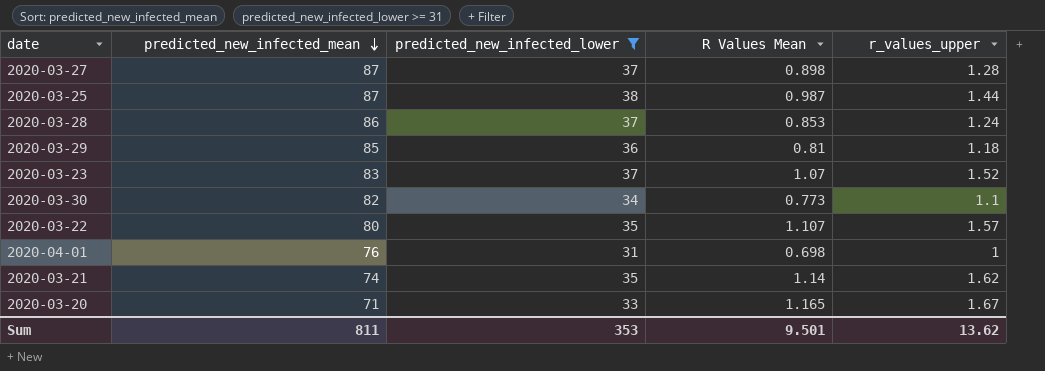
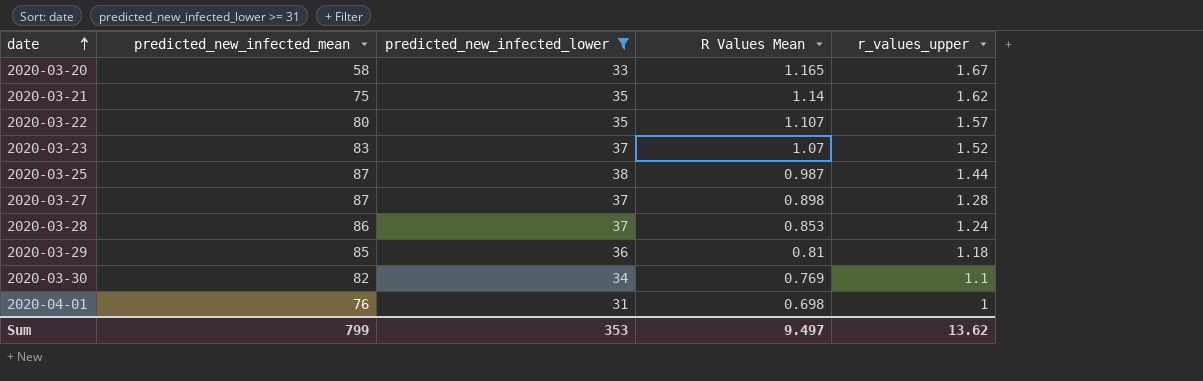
row order: predicted_new_infected_mean descending -> date ascending
2020-03-20 | predicted_new_infected_mean: 71 -> 58
2020-03-21 | predicted_new_infected_mean: 74 -> 75
2020-03-30 | R Values Mean: 0.773 -> 0.769
Sum | predicted_new_infected_mean: 811 -> 799
Sum | R Values Mean: 9.501 -> 9.497

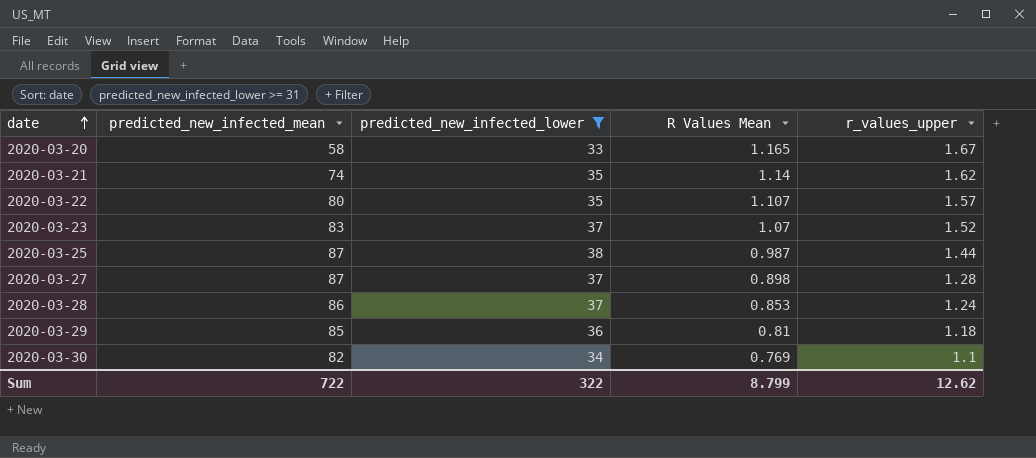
row 2020-04-01: 76 | 31 | 0.698 | 1 -> none
2020-03-21 | predicted_new_infected_mean: 75 -> 74
Sum | predicted_new_infected_mean: 799 -> 722
Sum | predicted_new_infected_lower: 353 -> 322
Sum | R Values Mean: 9.497 -> 8.799
Sum | r_values_upper: 13.62 -> 12.62

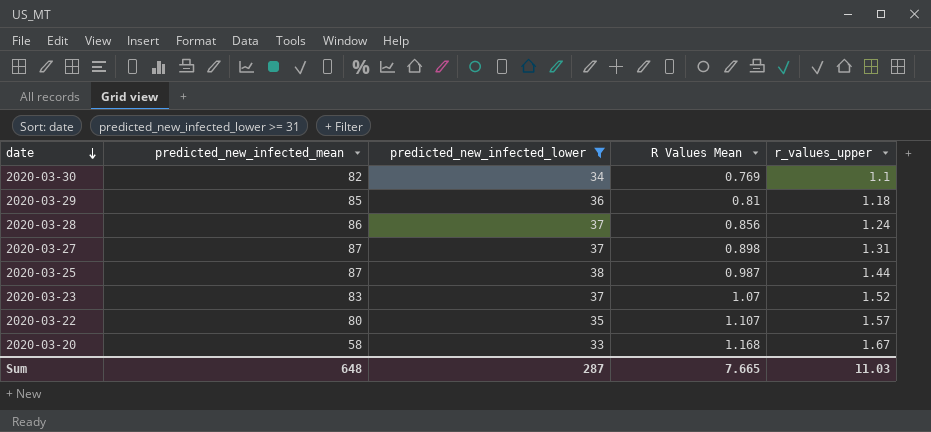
row order: date ascending -> date descending
row 2020-03-21: 74 | 35 | 1.14 | 1.62 -> none
2020-03-28 | R Values Mean: 0.853 -> 0.856
2020-03-27 | r_values_upper: 1.28 -> 1.31
2020-03-20 | R Values Mean: 1.165 -> 1.168
Sum | predicted_new_infected_mean: 722 -> 648
Sum | predicted_new_infected_lower: 322 -> 287
Sum | R Values Mean: 8.799 -> 7.665
Sum | r_values_upper: 12.62 -> 11.03

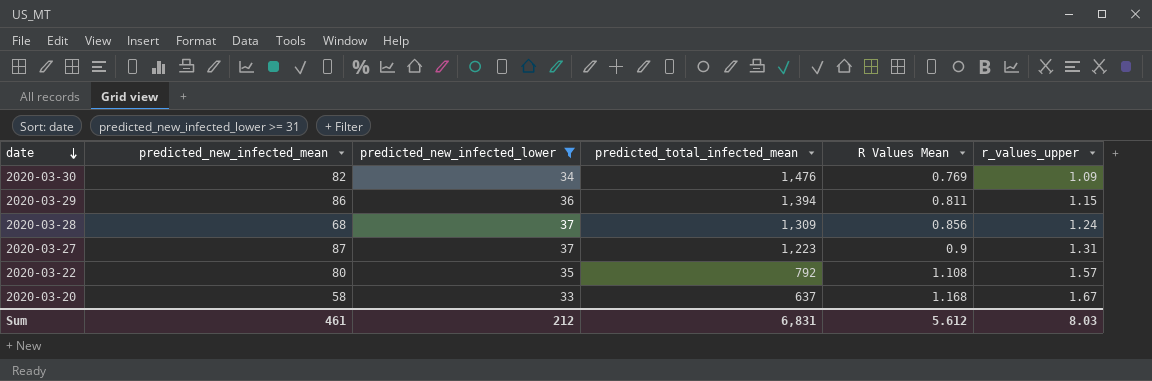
column predicted_total_infected_mean | position: none -> 4
row 2020-03-25: 87 | 38 | 0.987 | 1.44 -> none
row 2020-03-23: 83 | 37 | 1.07 | 1.52 -> none
2020-03-30 | r_values_upper: 1.1 -> 1.09
2020-03-29 | predicted_new_infected_mean: 85 -> 86
2020-03-29 | R Values Mean: 0.81 -> 0.811
2020-03-29 | r_values_upper: 1.18 -> 1.15
2020-03-28 | predicted_new_infected_mean: 86 -> 68
2020-03-27 | R Values Mean: 0.898 -> 0.9
2020-03-22 | R Values Mean: 1.107 -> 1.108
Sum | predicted_new_infected_mean: 648 -> 461
Sum | predicted_new_infected_lower: 287 -> 212
Sum | R Values Mean: 7.665 -> 5.612
Sum | r_values_upper: 11.03 -> 8.03

